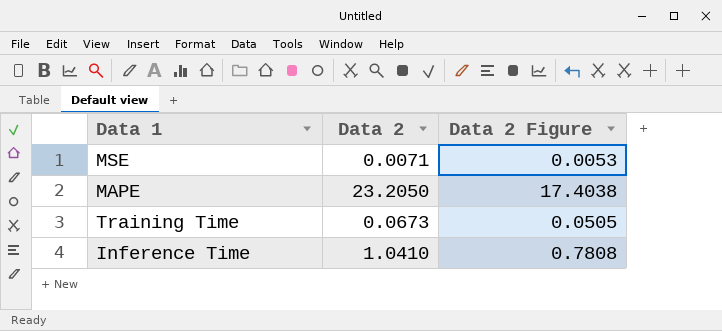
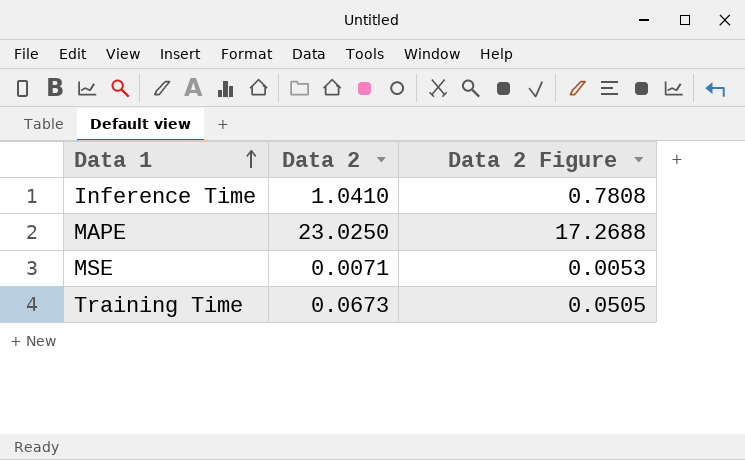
row order: none -> Data 1 ascending
MAPE | Data 2: 23.2050 -> 23.0250
MAPE | Data 2 Figure: 17.4038 -> 17.2688

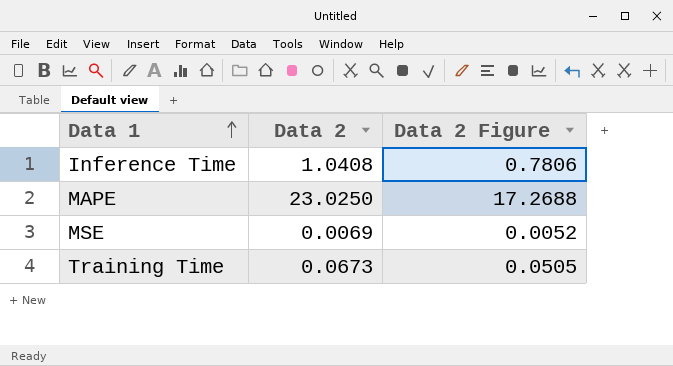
Inference Time | Data 2: 1.0410 -> 1.0408
Inference Time | Data 2 Figure: 0.7808 -> 0.7806
MSE | Data 2: 0.0071 -> 0.0069
MSE | Data 2 Figure: 0.0053 -> 0.0052

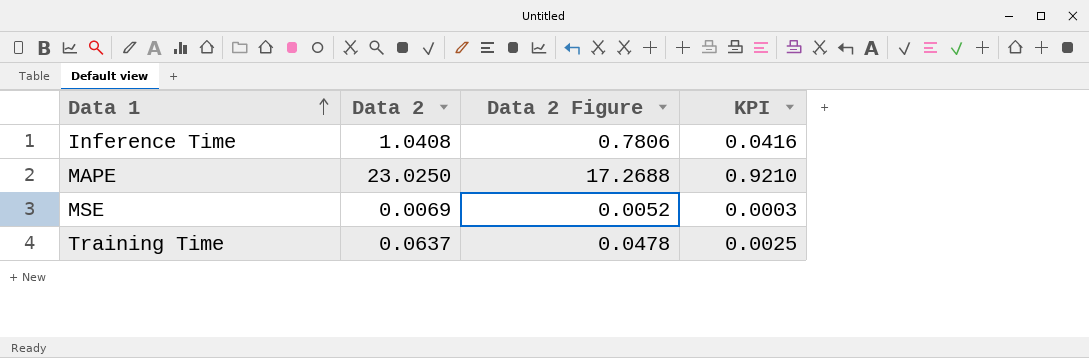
column KPI | formula: none -> [Data 2] * 0.04
Training Time | Data 2: 0.0673 -> 0.0637
Training Time | Data 2 Figure: 0.0505 -> 0.0478

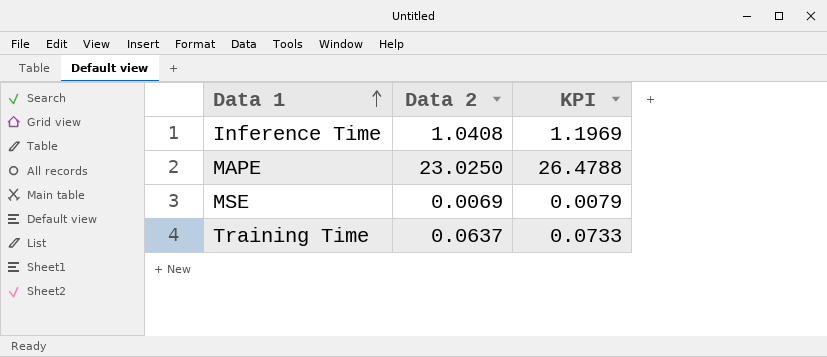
column Data 2 Figure | formula: [Data 2] * 0.75 -> none
column KPI | formula: [Data 2] * 0.04 -> [Data 2] * 1.15

